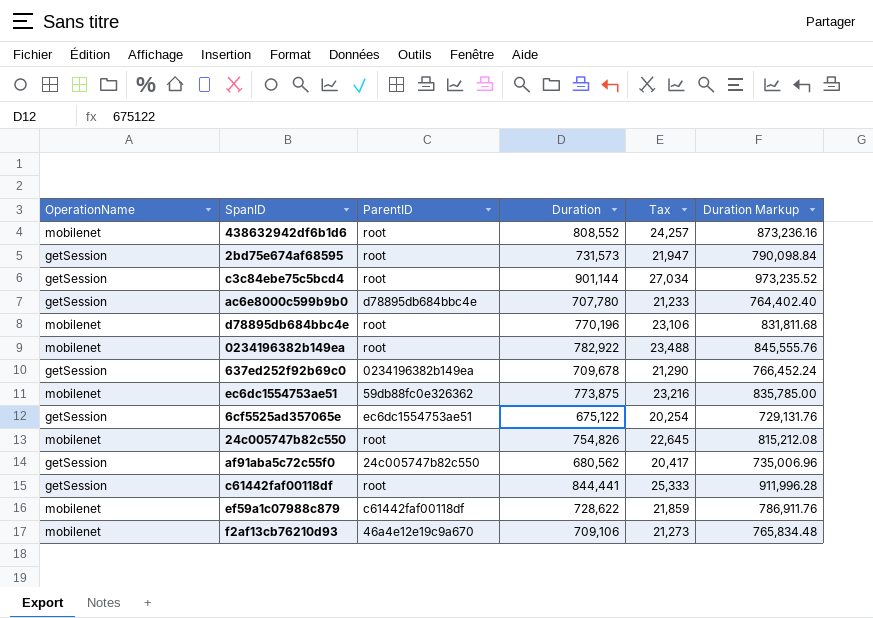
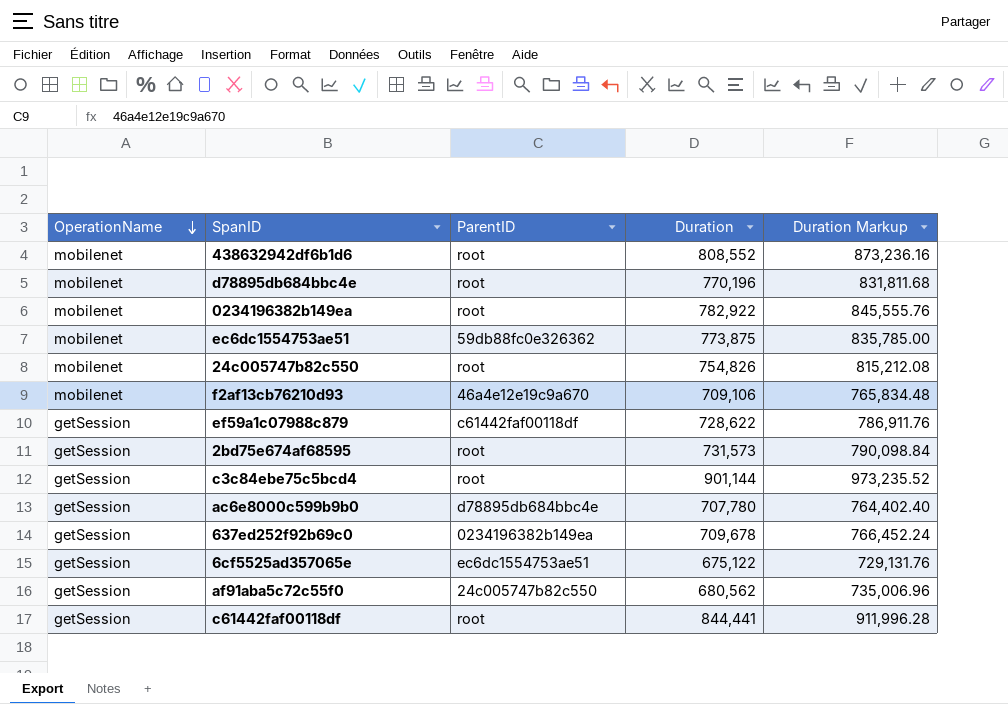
row order: none -> OperationName descending
column Tax | formula: [Duration] * 0.03 -> none
ef59a1c07988c879 | OperationName: mobilenet -> getSession

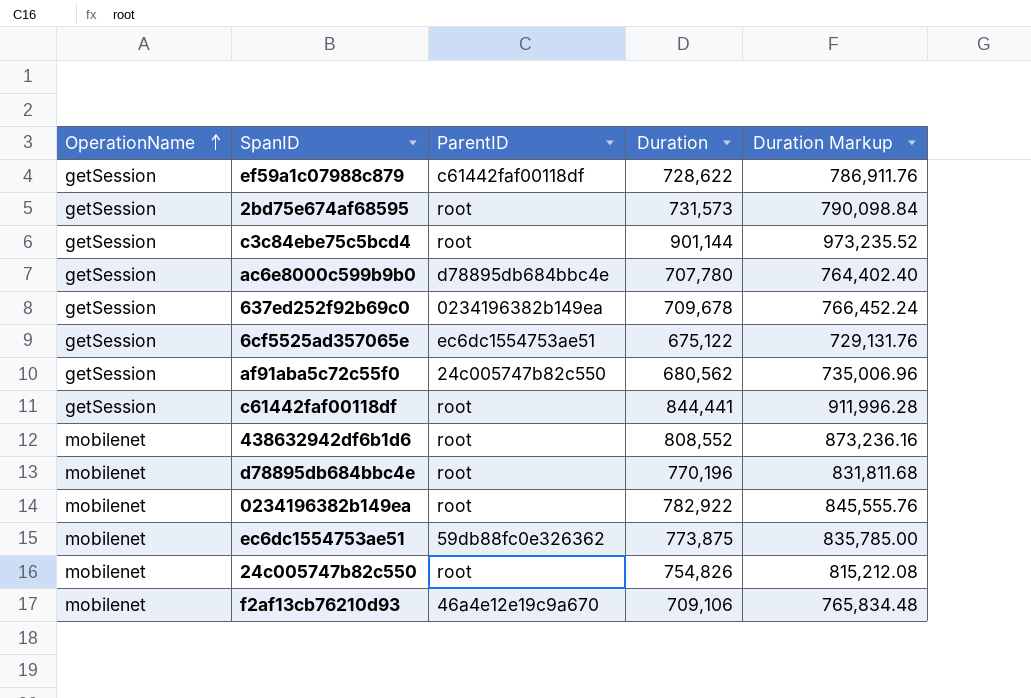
row order: OperationName descending -> OperationName ascending

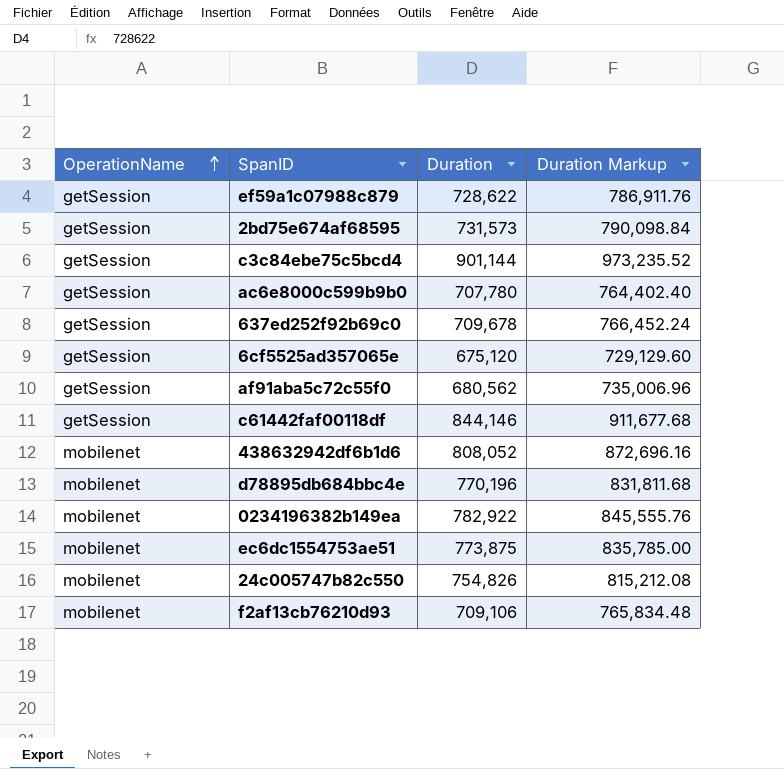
column ParentID | position: 3 -> none
6cf5525ad357065e | Duration: 675,122 -> 675,120
6cf5525ad357065e | Duration Markup: 729,131.76 -> 729,129.60
c61442faf00118df | Duration: 844,441 -> 844,146
c61442faf00118df | Duration Markup: 911,996.28 -> 911,677.68
438632942df6b1d6 | Duration: 808,552 -> 808,052
438632942df6b1d6 | Duration Markup: 873,236.16 -> 872,696.16

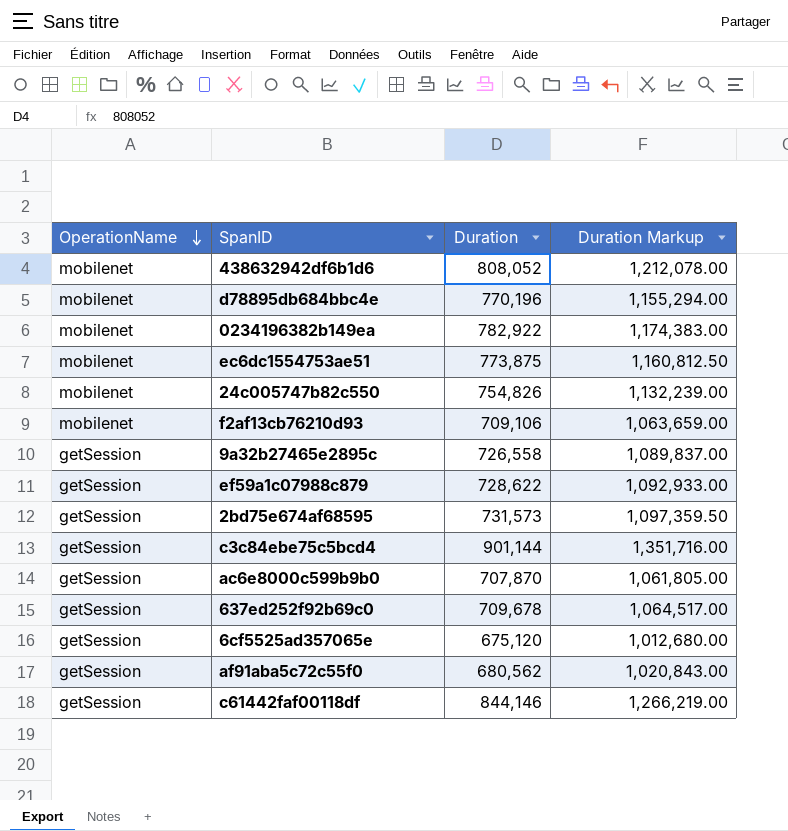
row order: OperationName ascending -> OperationName descending
column Duration Markup | formula: [Duration] * 1.08 -> [Duration] * 1.5
row 9a32b27465e2895c: none -> getSession | 726,558 | 1,089,837.00
ac6e8000c599b9b0 | Duration: 707,780 -> 707,870

